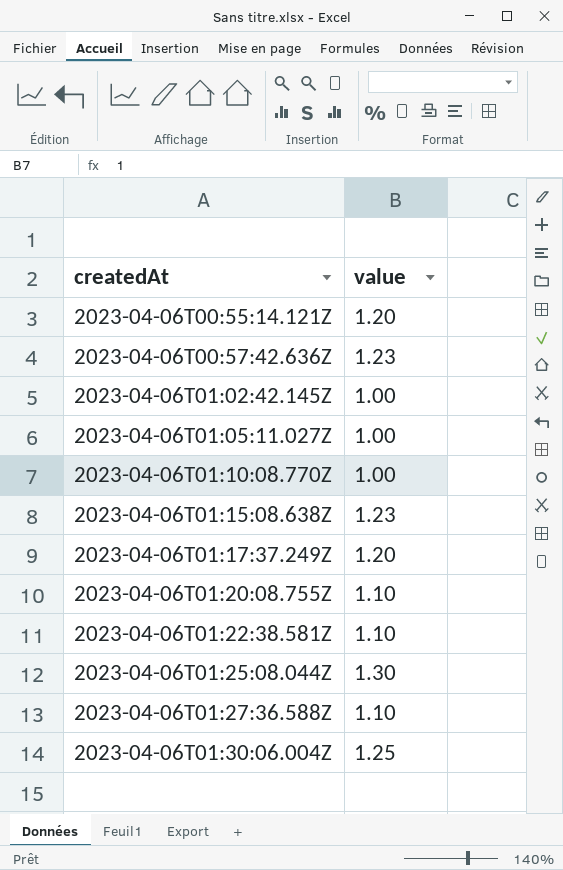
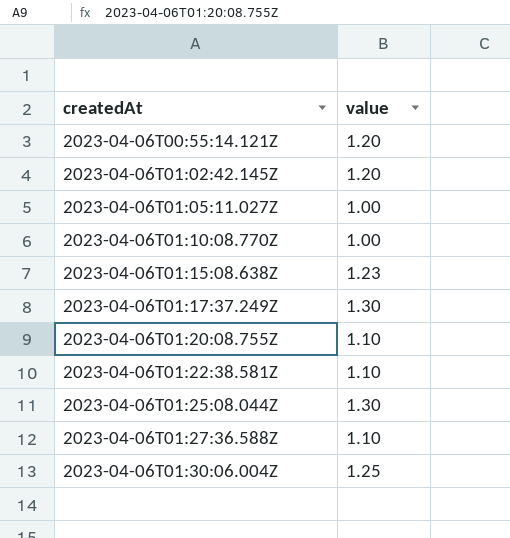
row 2023-04-06T00:57:42.636Z: 1.23 -> none
2023-04-06T01:02:42.145Z | value: 1.00 -> 1.20
2023-04-06T01:17:37.249Z | value: 1.20 -> 1.30

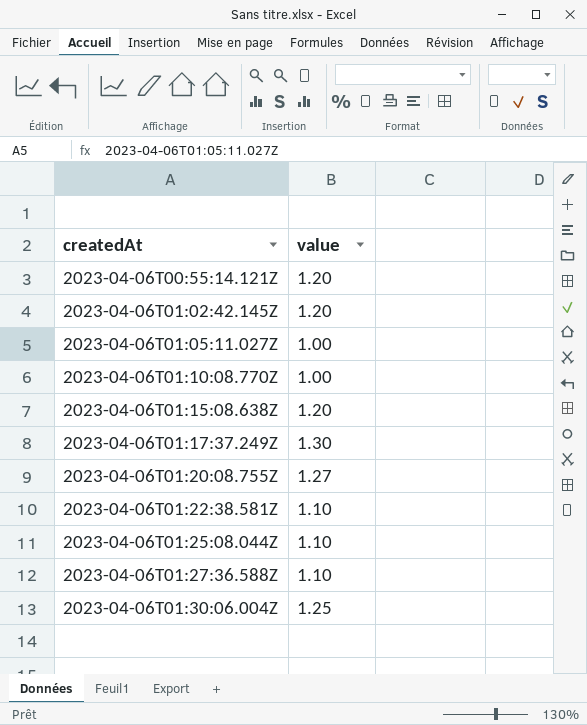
2023-04-06T01:15:08.638Z | value: 1.23 -> 1.20
2023-04-06T01:20:08.755Z | value: 1.10 -> 1.27
2023-04-06T01:25:08.044Z | value: 1.30 -> 1.10

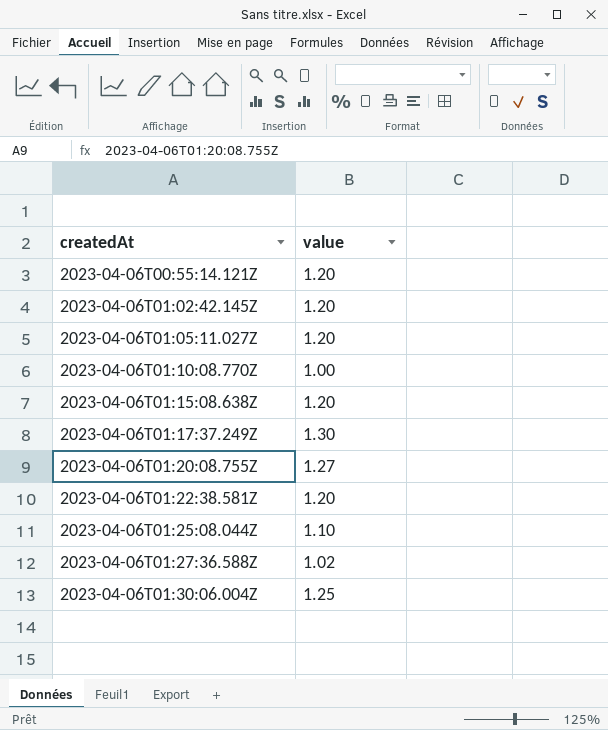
2023-04-06T01:05:11.027Z | value: 1.00 -> 1.20
2023-04-06T01:22:38.581Z | value: 1.10 -> 1.20
2023-04-06T01:27:36.588Z | value: 1.10 -> 1.02

